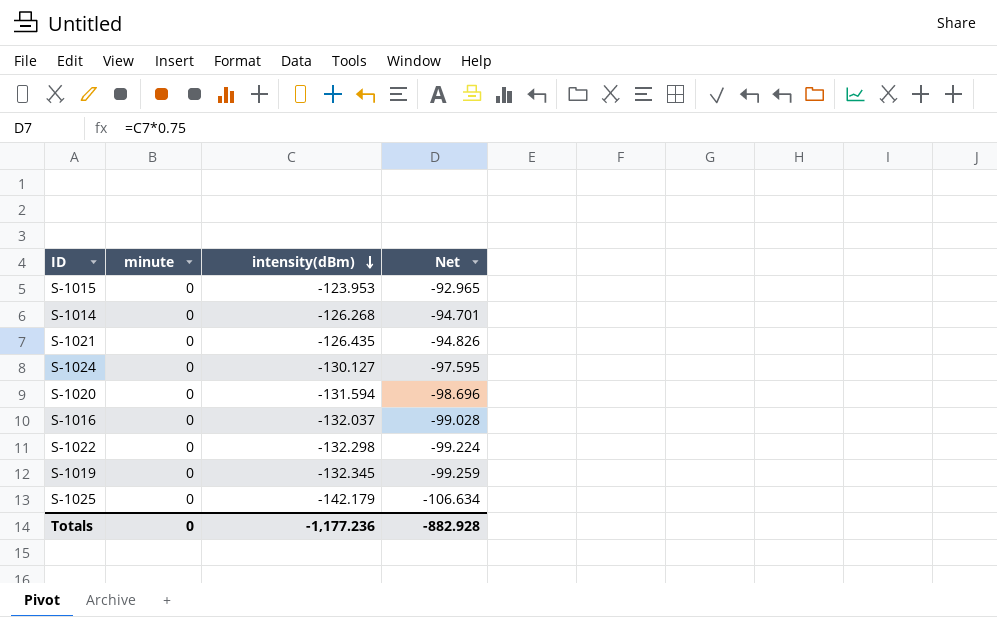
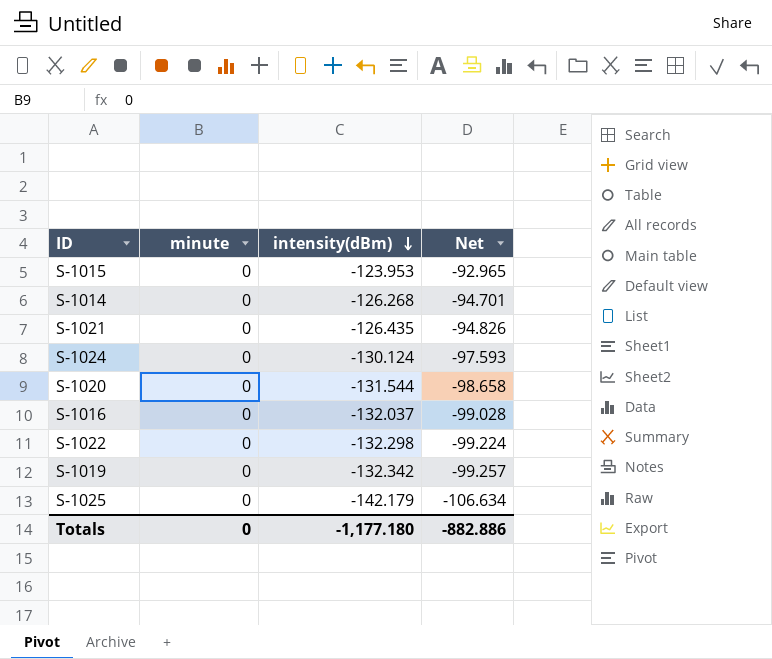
S-1024 | intensity(dBm): -130.127 -> -130.124
S-1024 | Net: -97.595 -> -97.593
S-1020 | intensity(dBm): -131.594 -> -131.544
S-1020 | Net: -98.696 -> -98.658
S-1019 | intensity(dBm): -132.345 -> -132.342
S-1019 | Net: -99.259 -> -99.257
Totals | intensity(dBm): -1,177.236 -> -1,177.180
Totals | Net: -882.928 -> -882.886

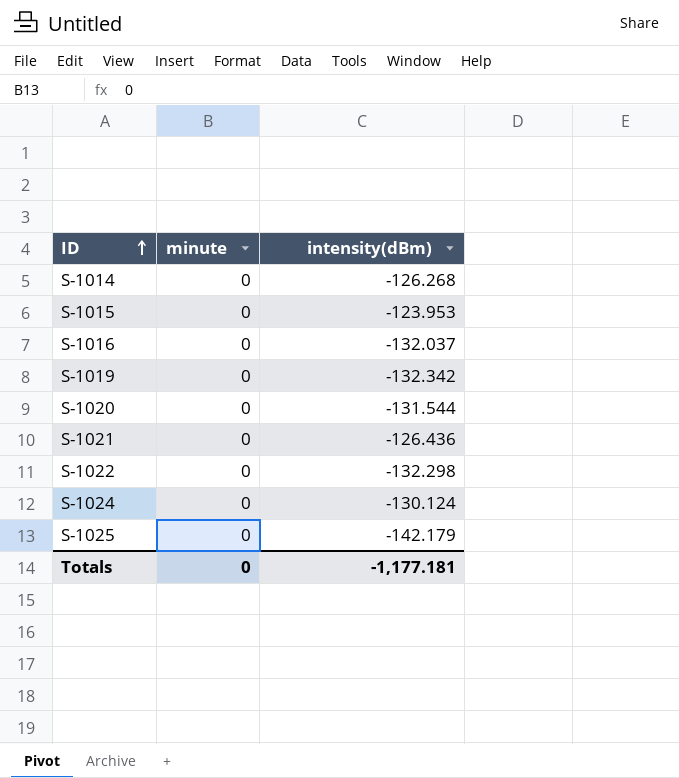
row order: intensity(dBm) descending -> ID ascending
column Net | formula: [intensity(dBm)] * 0.75 -> none
S-1021 | intensity(dBm): -126.435 -> -126.436
Totals | intensity(dBm): -1,177.180 -> -1,177.181

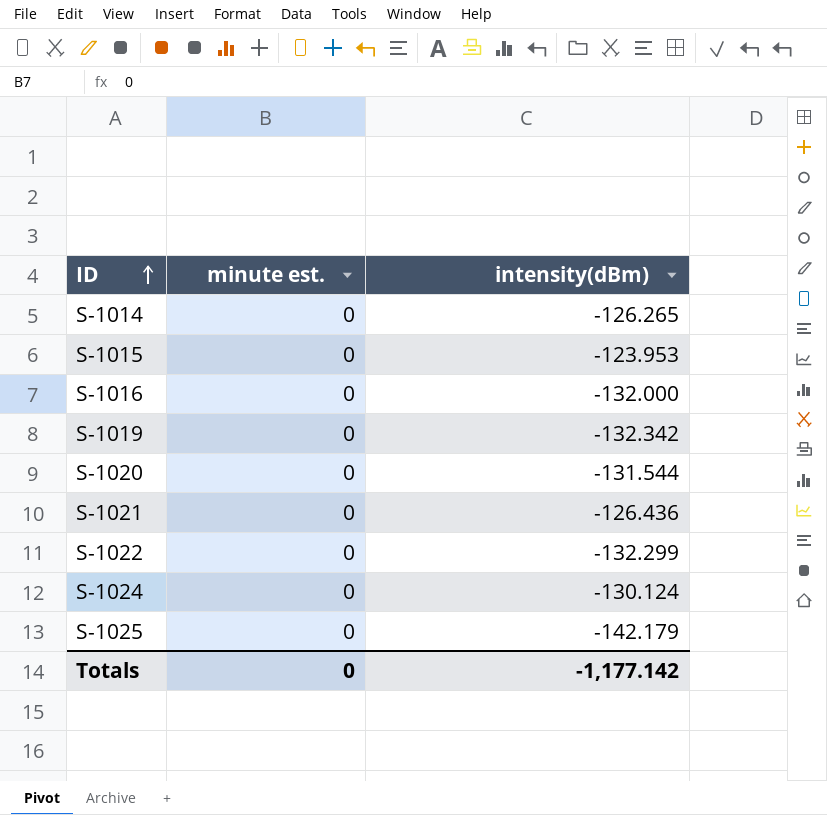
column name: minute -> minute est.
S-1014 | intensity(dBm): -126.268 -> -126.265
S-1016 | intensity(dBm): -132.037 -> -132.000
S-1022 | intensity(dBm): -132.298 -> -132.299
Totals | intensity(dBm): -1,177.181 -> -1,177.142

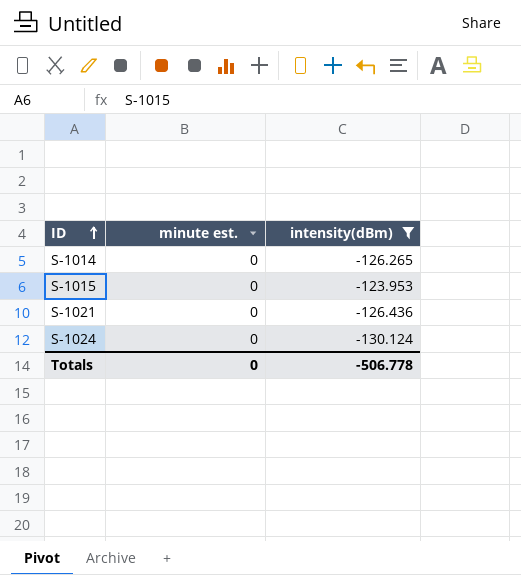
filter: none -> intensity(dBm) >= -130.124
Totals | intensity(dBm): -1,177.142 -> -506.778

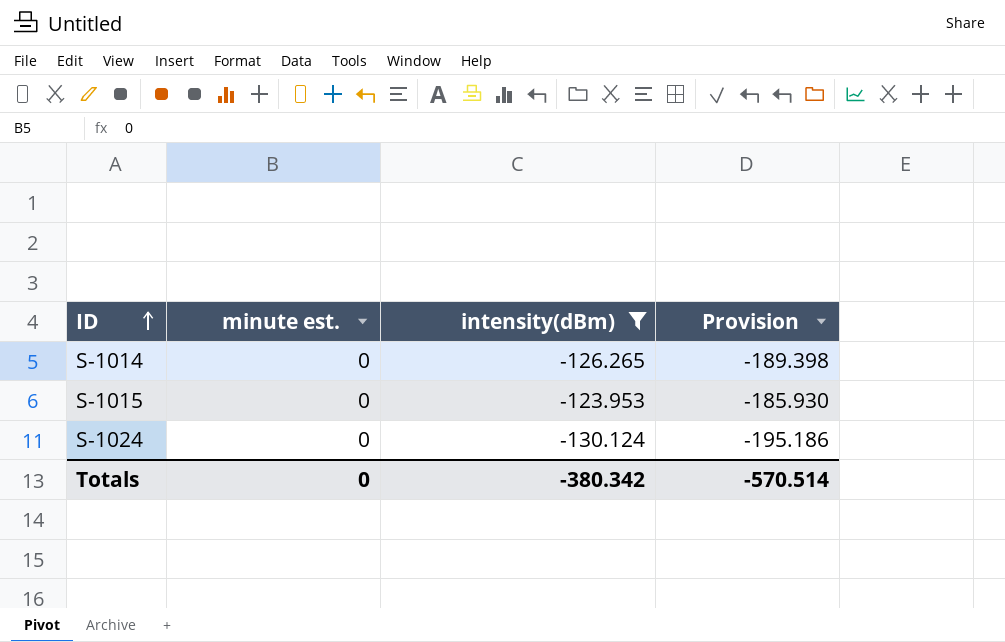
column Provision | formula: none -> [intensity(dBm)] * 1.5
row S-1021: 0 | -126.436 -> none
Totals | intensity(dBm): -506.778 -> -380.342

